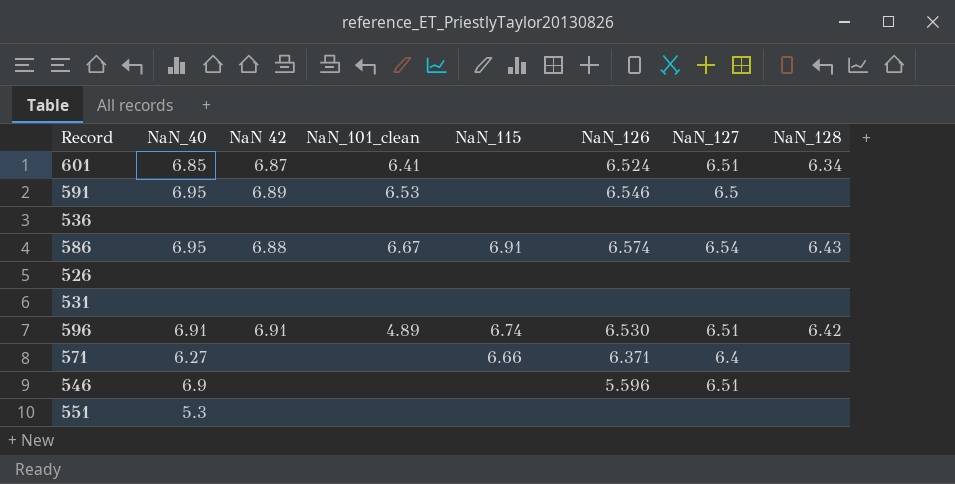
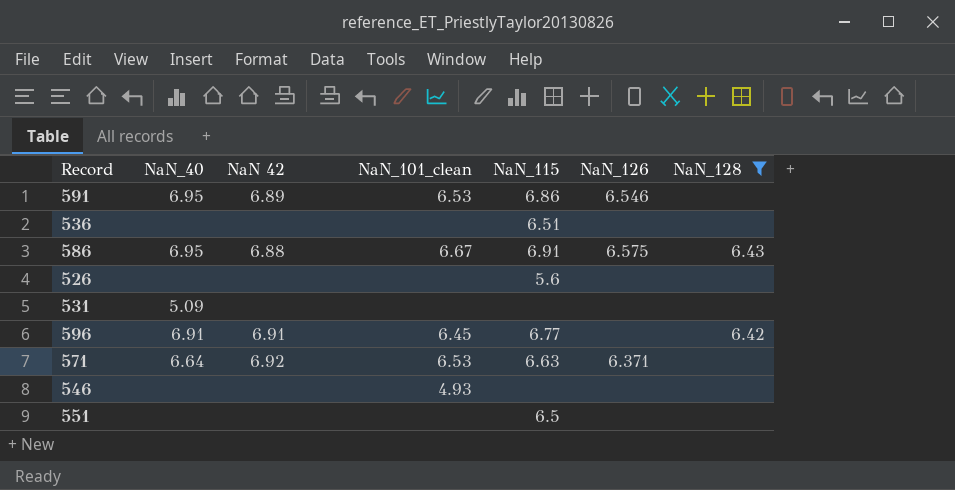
filter: none -> NaN_128 != 6.34
column NaN_127 | position: 7 -> none
591 | NaN_115: none -> 6.86
536 | NaN_115: none -> 6.51
586 | NaN_126: 6.574 -> 6.575
526 | NaN_115: none -> 5.6
531 | NaN_40: none -> 5.09
596 | NaN_101_clean: 4.89 -> 6.45
596 | NaN_115: 6.74 -> 6.77
596 | NaN_126: 6.530 -> none
571 | NaN_40: 6.27 -> 6.64
571 | NaN 42: none -> 6.92
571 | NaN_101_clean: none -> 6.53
571 | NaN_115: 6.66 -> 6.63
546 | NaN_40: 6.9 -> none
546 | NaN_101_clean: none -> 4.93
546 | NaN_126: 5.596 -> none
551 | NaN_40: 5.3 -> none
551 | NaN_115: none -> 6.5

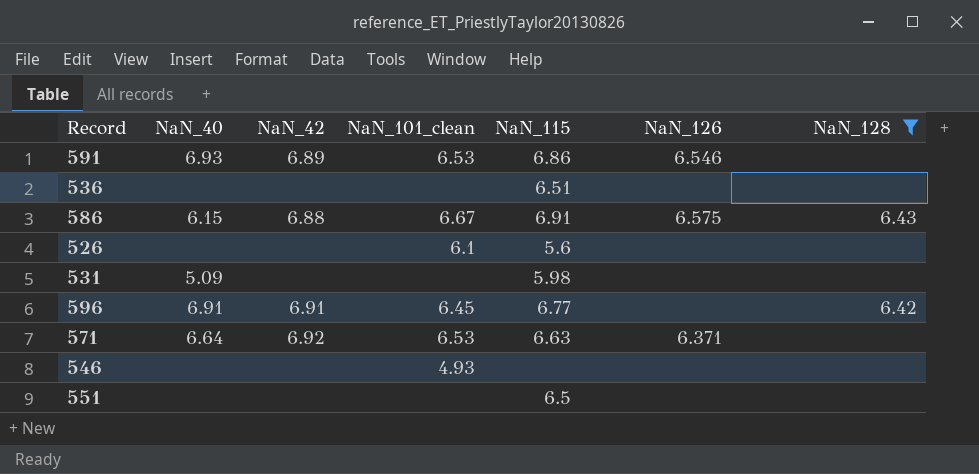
column name: NaN 42 -> NaN_42
591 | NaN_40: 6.95 -> 6.93
586 | NaN_40: 6.95 -> 6.15
526 | NaN_101_clean: none -> 6.1
531 | NaN_115: none -> 5.98

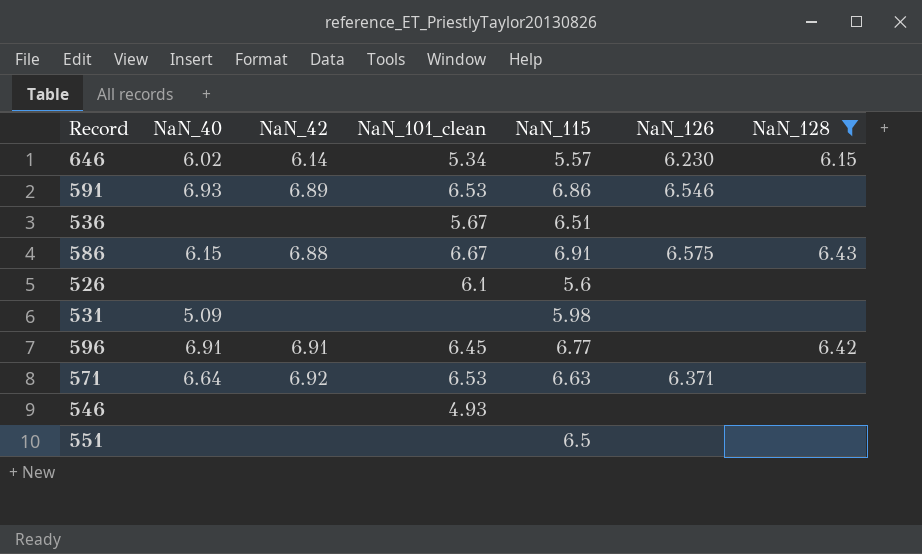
row 646: none -> 6.02 | 6.14 | 5.34 | 5.57 | 6.230 | 6.15
536 | NaN_101_clean: none -> 5.67

